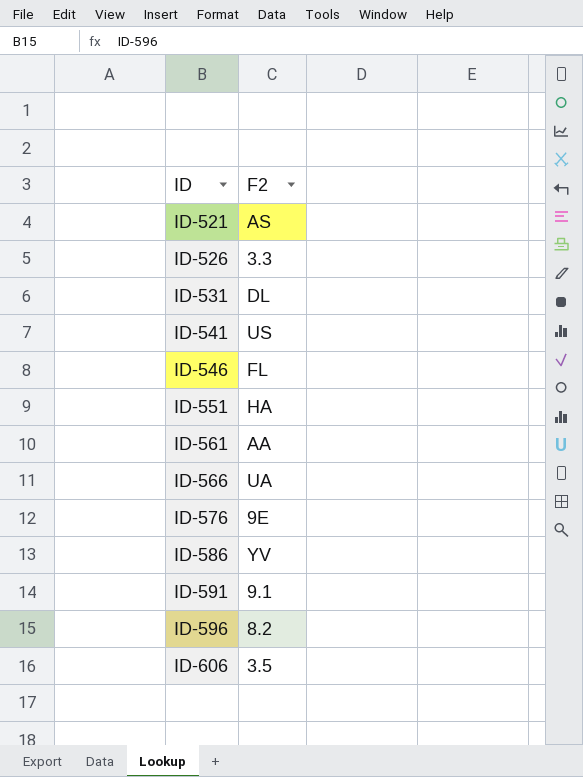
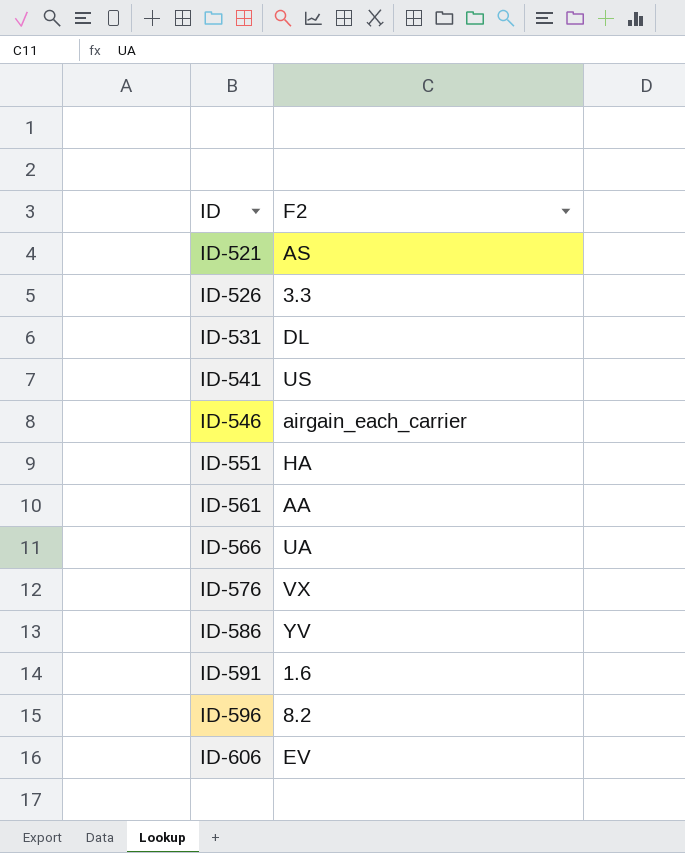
ID-546 | F2: FL -> airgain_each_carrier
ID-576 | F2: 9E -> VX
ID-591 | F2: 9.1 -> 1.6
ID-606 | F2: 3.5 -> EV

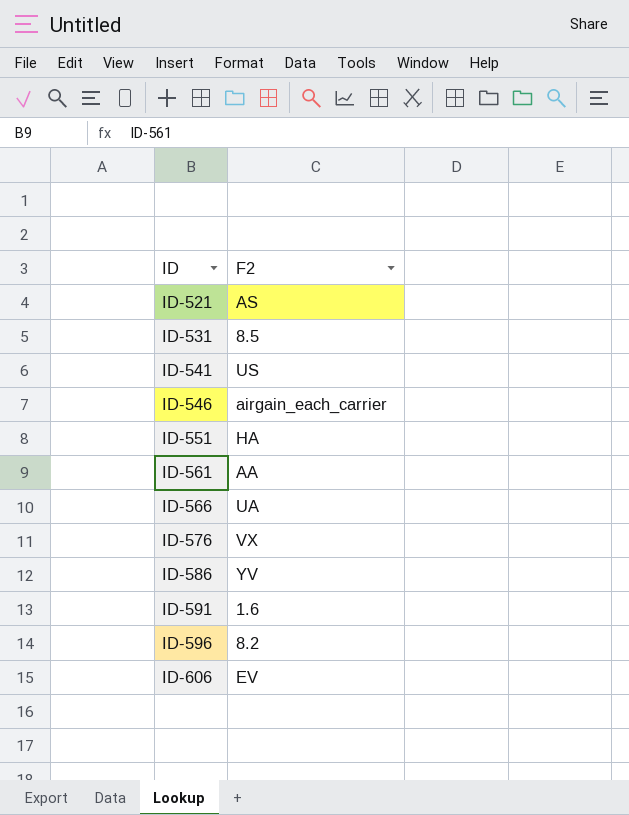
row ID-526: 3.3 -> none
ID-531 | F2: DL -> 8.5

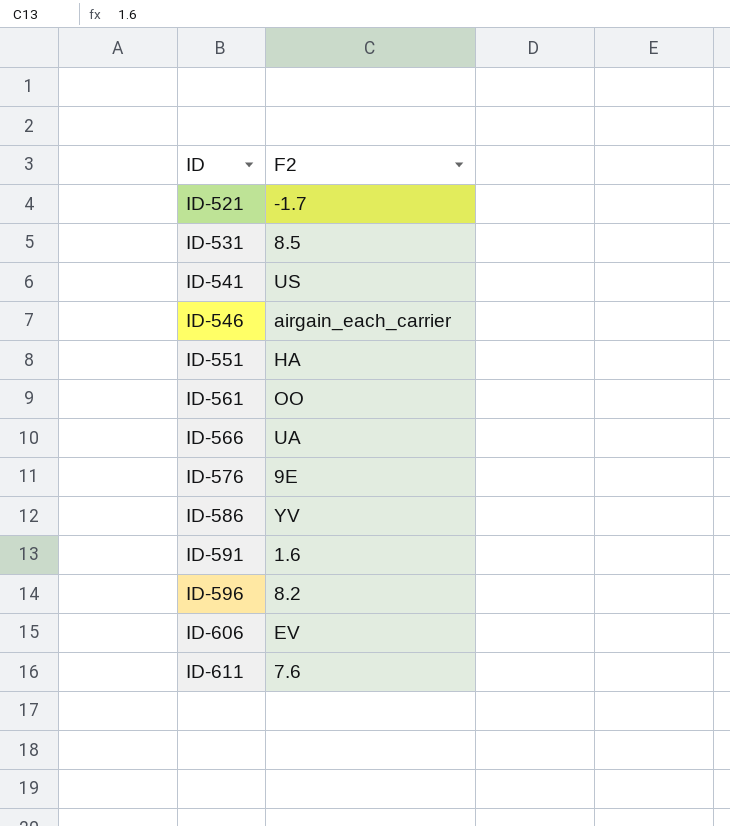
ID-521 | F2: AS -> -1.7
ID-561 | F2: AA -> OO
ID-576 | F2: VX -> 9E
row ID-611: none -> 7.6

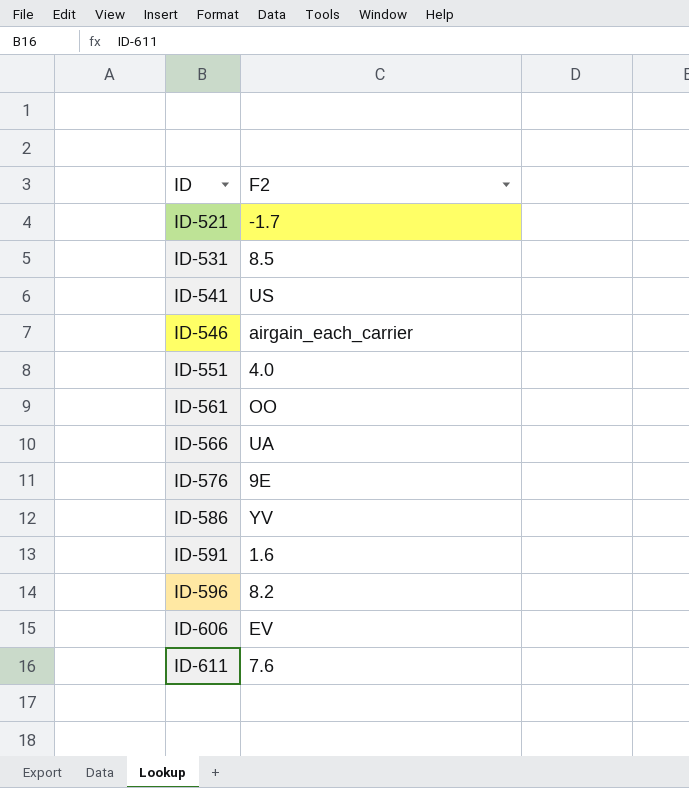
ID-551 | F2: HA -> 4.0

